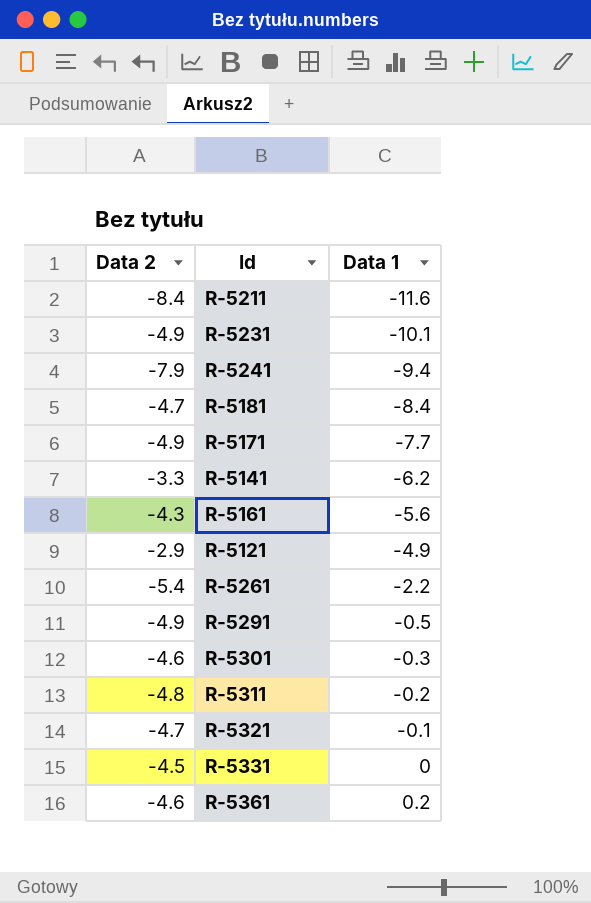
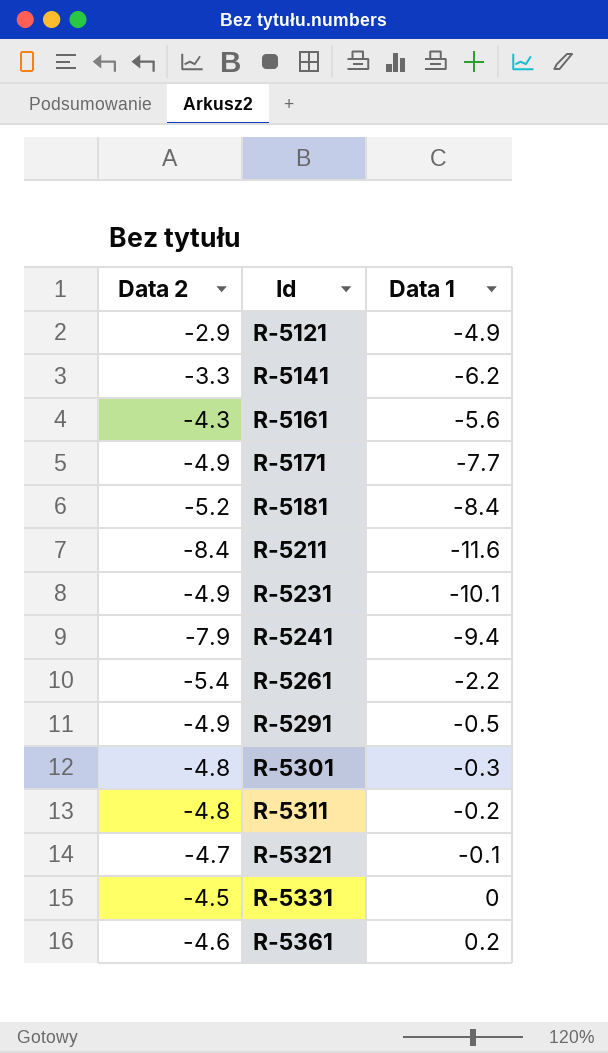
row order: Data 1 ascending -> Id ascending
R-5181 | Data 2: -4.7 -> -5.2
R-5301 | Data 2: -4.6 -> -4.8

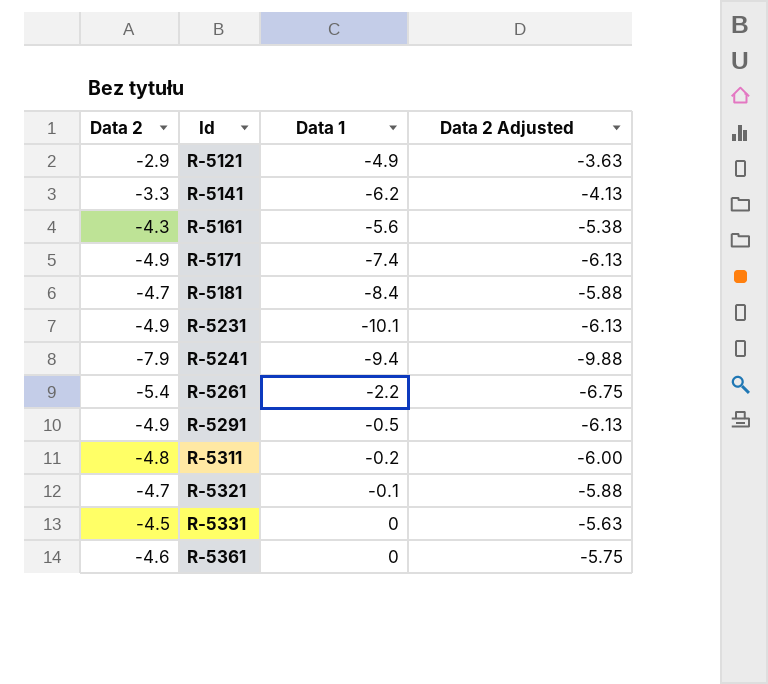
column Data 2 Adjusted | formula: none -> [Data 2] * 1.25
row R-5211: -8.4 | -11.6 -> none
row R-5301: -4.8 | -0.3 -> none
R-5171 | Data 1: -7.7 -> -7.4
R-5181 | Data 2: -5.2 -> -4.7
R-5361 | Data 1: 0.2 -> 0

